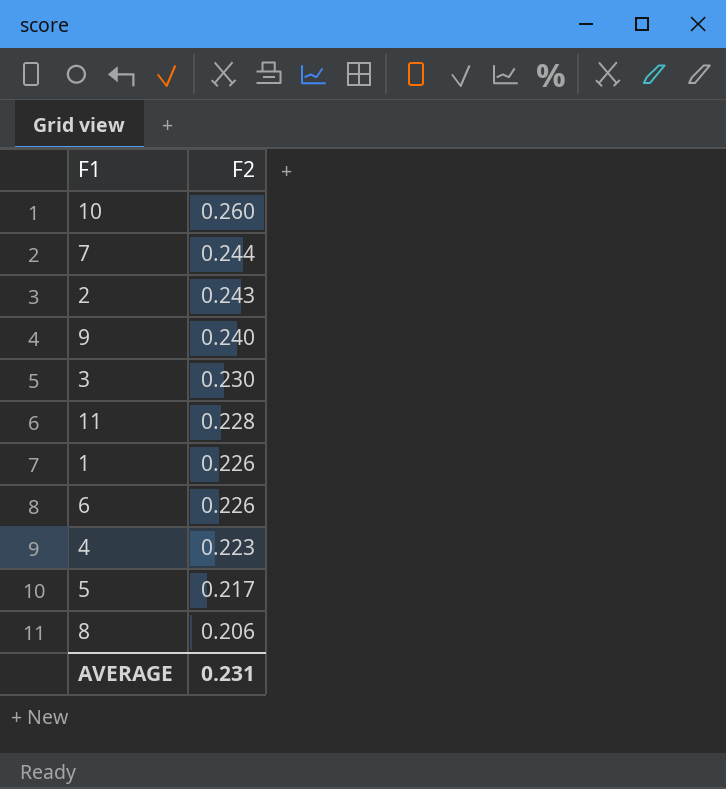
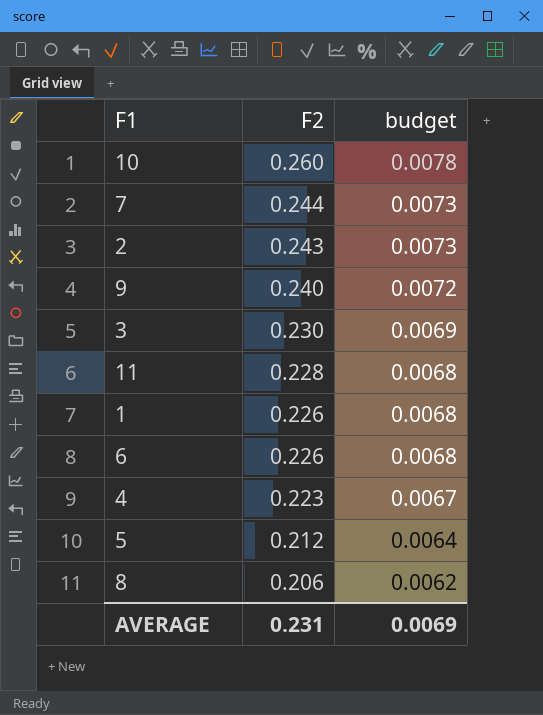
column budget | formula: none -> [F2] * 0.03
5 | F2: 0.217 -> 0.212

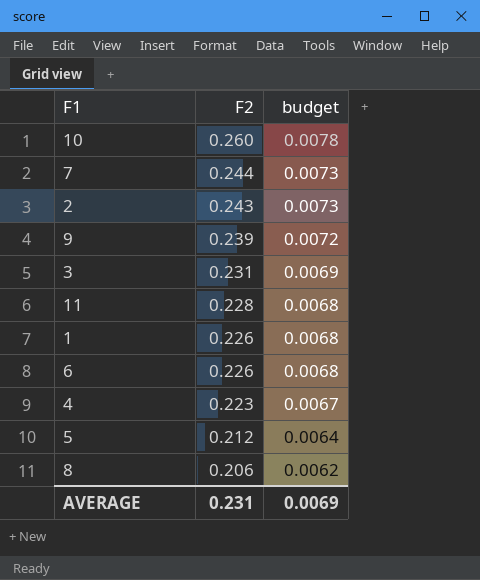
9 | F2: 0.240 -> 0.239
3 | F2: 0.230 -> 0.231

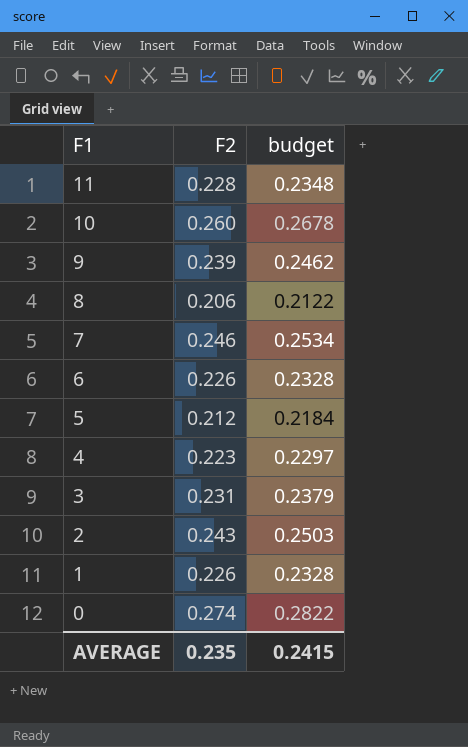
row order: F2 descending -> F1 descending
column budget | formula: [F2] * 0.03 -> [F2] * 1.03
7 | F2: 0.244 -> 0.246
row 0: none -> 0.274 | 0.2822
AVERAGE | F2: 0.231 -> 0.235
AVERAGE | budget: 0.0069 -> 0.2415

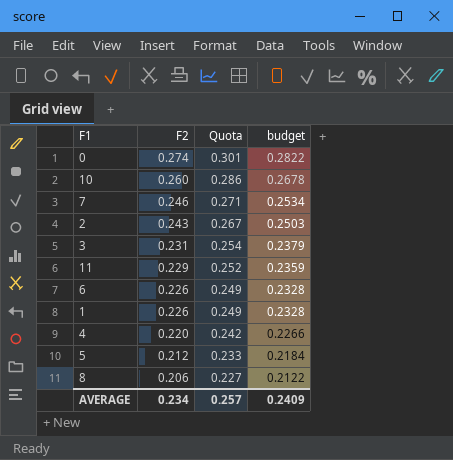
row order: F1 descending -> F2 descending
column Quota | formula: none -> [F2] * 1.1
row 9: 0.239 | 0.2462 -> none
11 | F2: 0.228 -> 0.229
11 | budget: 0.2348 -> 0.2359
4 | F2: 0.223 -> 0.220
4 | budget: 0.2297 -> 0.2266
AVERAGE | F2: 0.235 -> 0.234
AVERAGE | budget: 0.2415 -> 0.2409

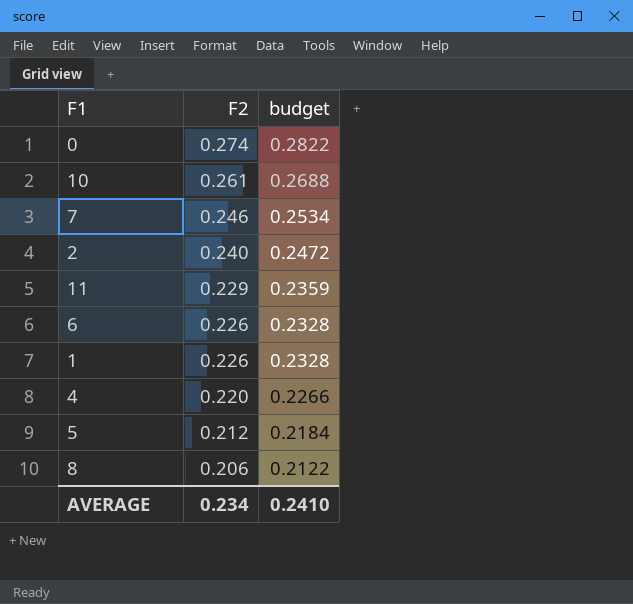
column Quota | formula: [F2] * 1.1 -> none
row 3: 0.231 | 0.254 | 0.2379 -> none
10 | F2: 0.260 -> 0.261
10 | budget: 0.2678 -> 0.2688
2 | F2: 0.243 -> 0.240
2 | budget: 0.2503 -> 0.2472
AVERAGE | budget: 0.2409 -> 0.2410

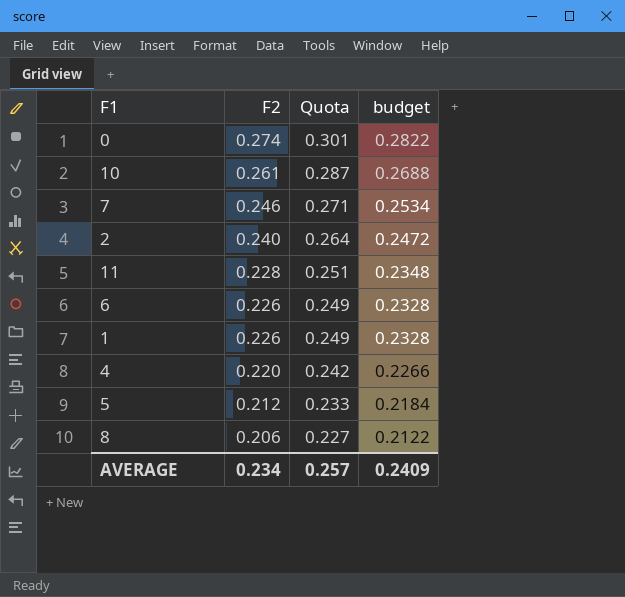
column Quota | formula: none -> [F2] * 1.1
11 | F2: 0.229 -> 0.228
11 | budget: 0.2359 -> 0.2348
AVERAGE | budget: 0.2410 -> 0.2409

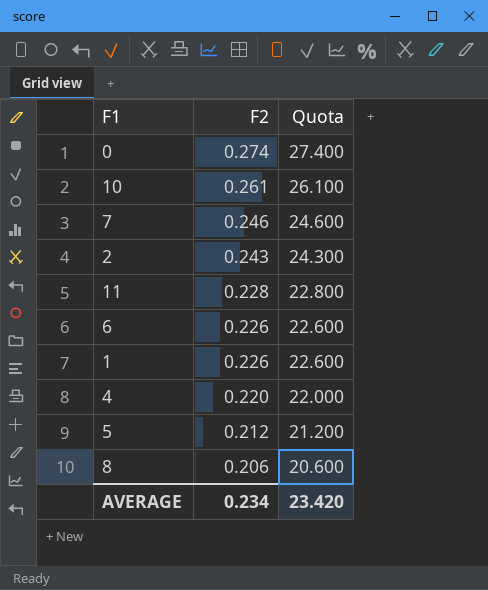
column budget | formula: [F2] * 1.03 -> none
column Quota | formula: [F2] * 1.1 -> [F2] * 100
2 | F2: 0.240 -> 0.243
AVERAGE | Quota: 0.257 -> 23.420

